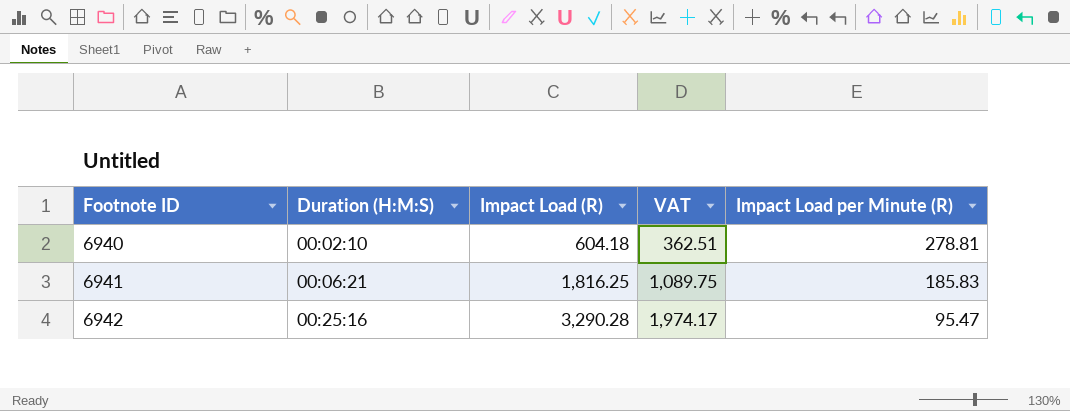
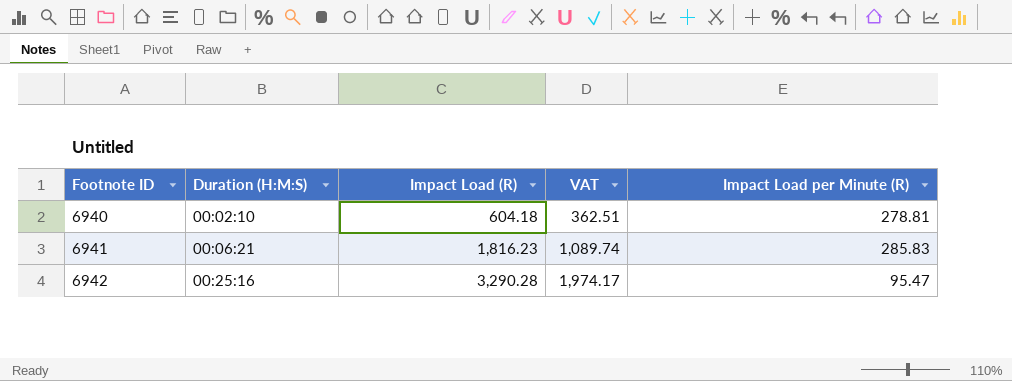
6941 | Impact Load (R): 1,816.25 -> 1,816.23
6941 | VAT: 1,089.75 -> 1,089.74
6941 | Impact Load per Minute (R): 185.83 -> 285.83

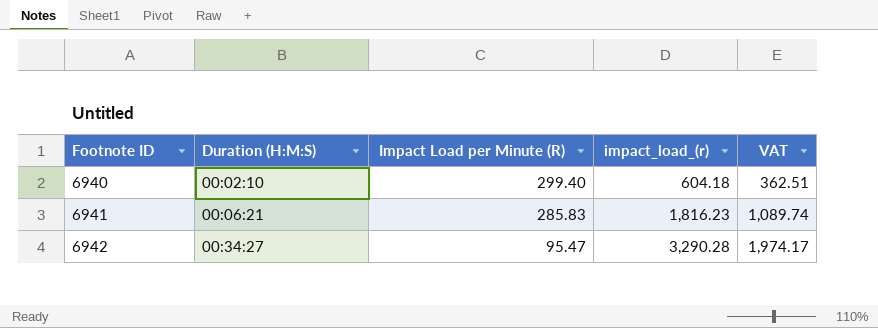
column Impact Load per Minute (R) | position: 5 -> 3
column name: Impact Load (R) -> impact_load_(r)
6940 | Impact Load per Minute (R): 278.81 -> 299.40
6942 | Duration (H:M:S): 00:25:16 -> 00:34:27

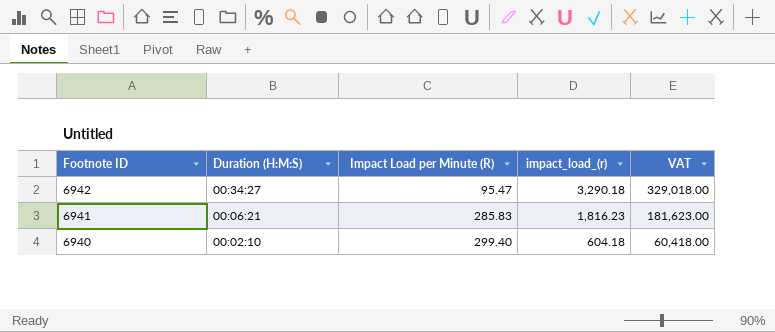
row order: Footnote ID ascending -> Footnote ID descending
column VAT | formula: [impact_load_(r)] * 0.6 -> [impact_load_(r)] * 100
6942 | impact_load_(r): 3,290.28 -> 3,290.18

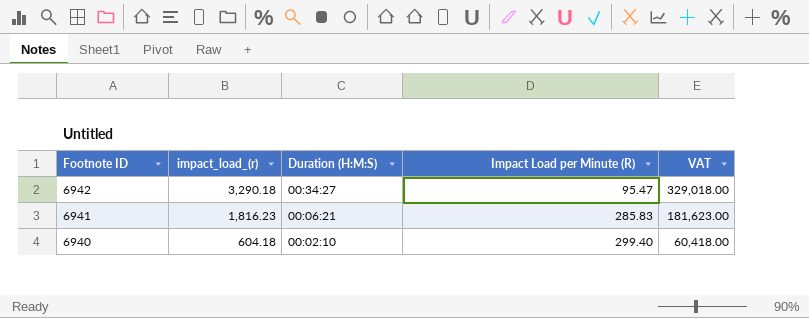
column impact_load_(r) | position: 4 -> 2

